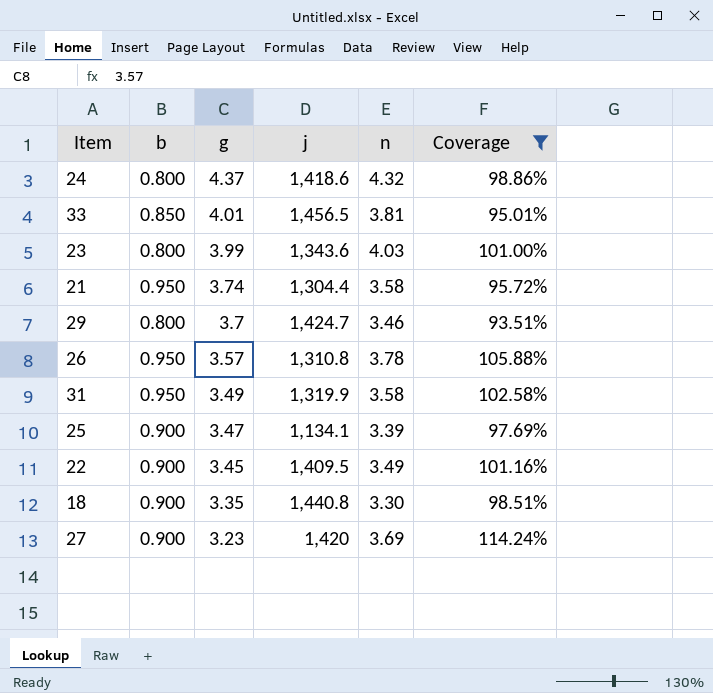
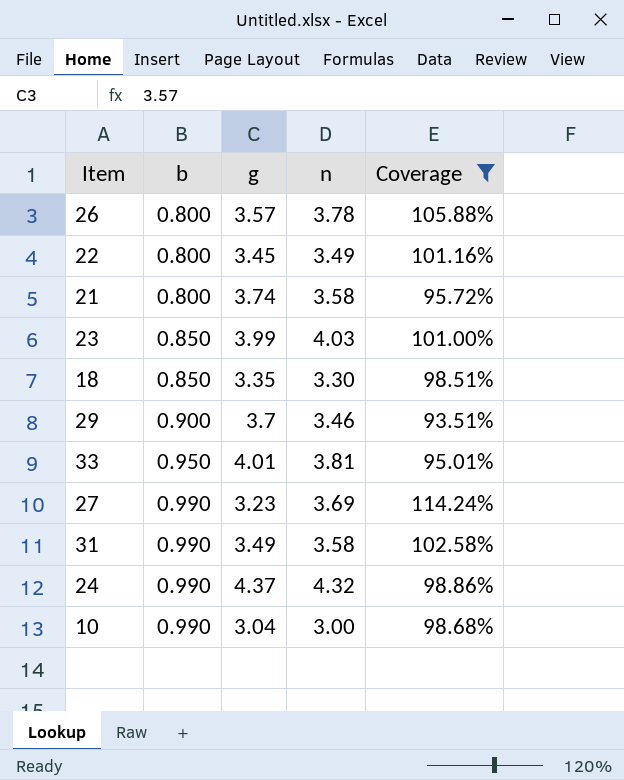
row order: g descending -> b ascending
column j | position: 4 -> none
row 25: 0.900 | 3.47 | 1,134.1 | 3.39 | 97.69% -> none
26 | b: 0.950 -> 0.800
22 | b: 0.900 -> 0.800
21 | b: 0.950 -> 0.800
23 | b: 0.800 -> 0.850
18 | b: 0.900 -> 0.850
29 | b: 0.800 -> 0.900
33 | b: 0.850 -> 0.950
27 | b: 0.900 -> 0.990
31 | b: 0.950 -> 0.990
24 | b: 0.800 -> 0.990
row 10: none -> 0.990 | 3.04 | 3.00 | 98.68%

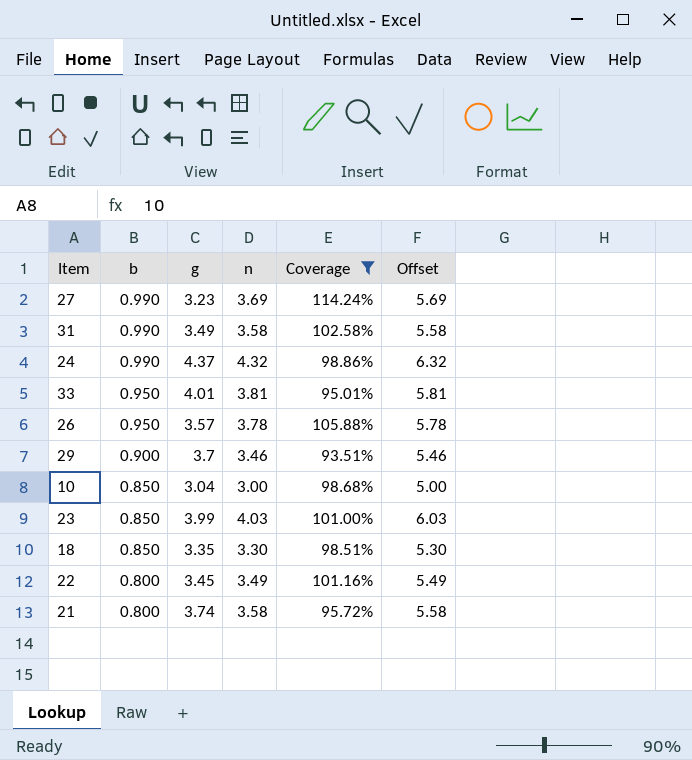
row order: b ascending -> b descending
column Offset | formula: none -> [n] + 2
26 | b: 0.800 -> 0.950
10 | b: 0.990 -> 0.850

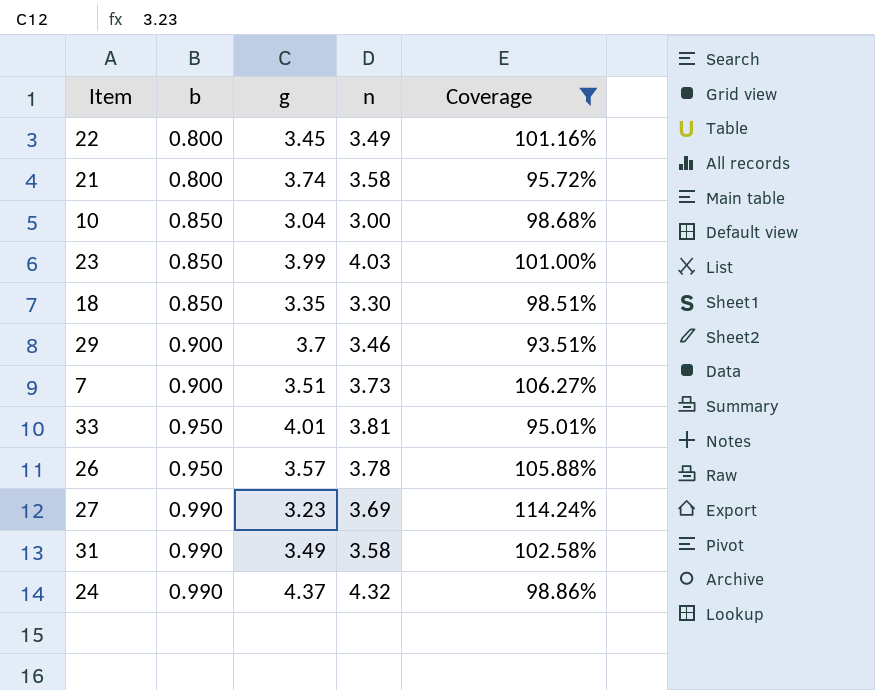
row order: b descending -> b ascending
column Offset | formula: [n] + 2 -> none
row 7: none -> 0.900 | 3.51 | 3.73 | 106.27%

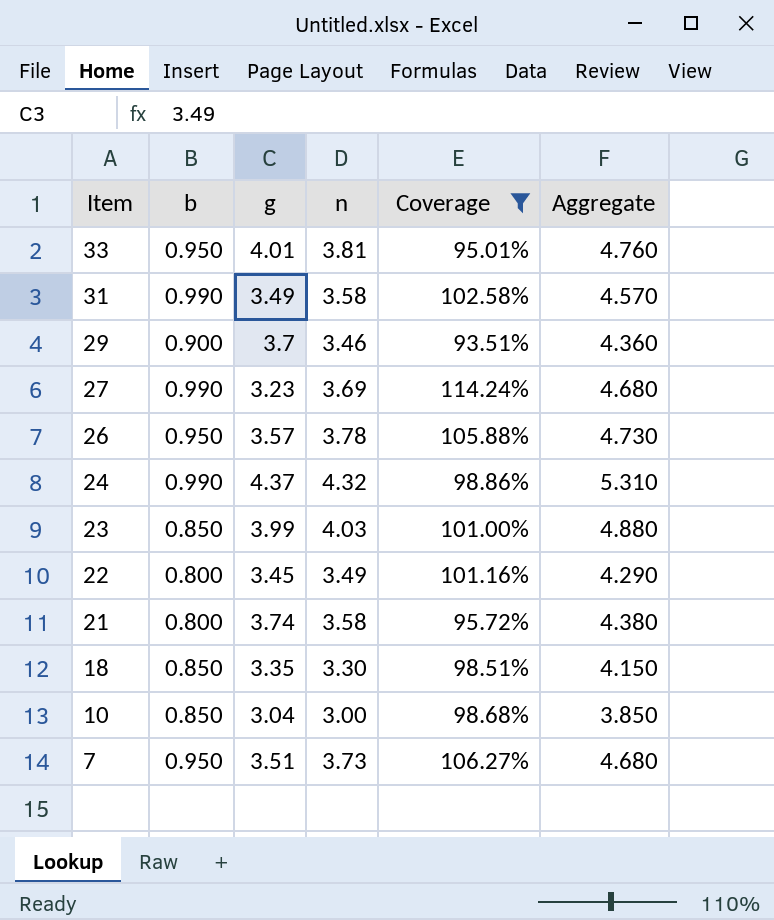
row order: b ascending -> Item descending
column Aggregate | formula: none -> [b] + [n]
7 | b: 0.900 -> 0.950

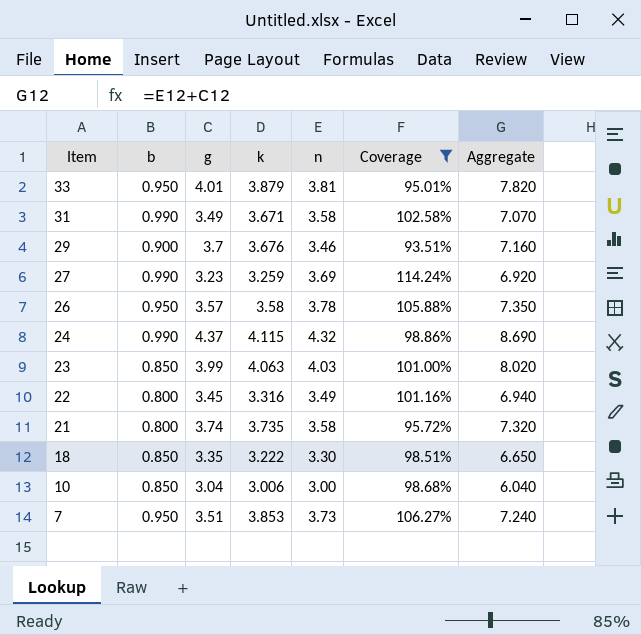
column k | position: none -> 4
column Aggregate | formula: [b] + [n] -> [g] + [n]

